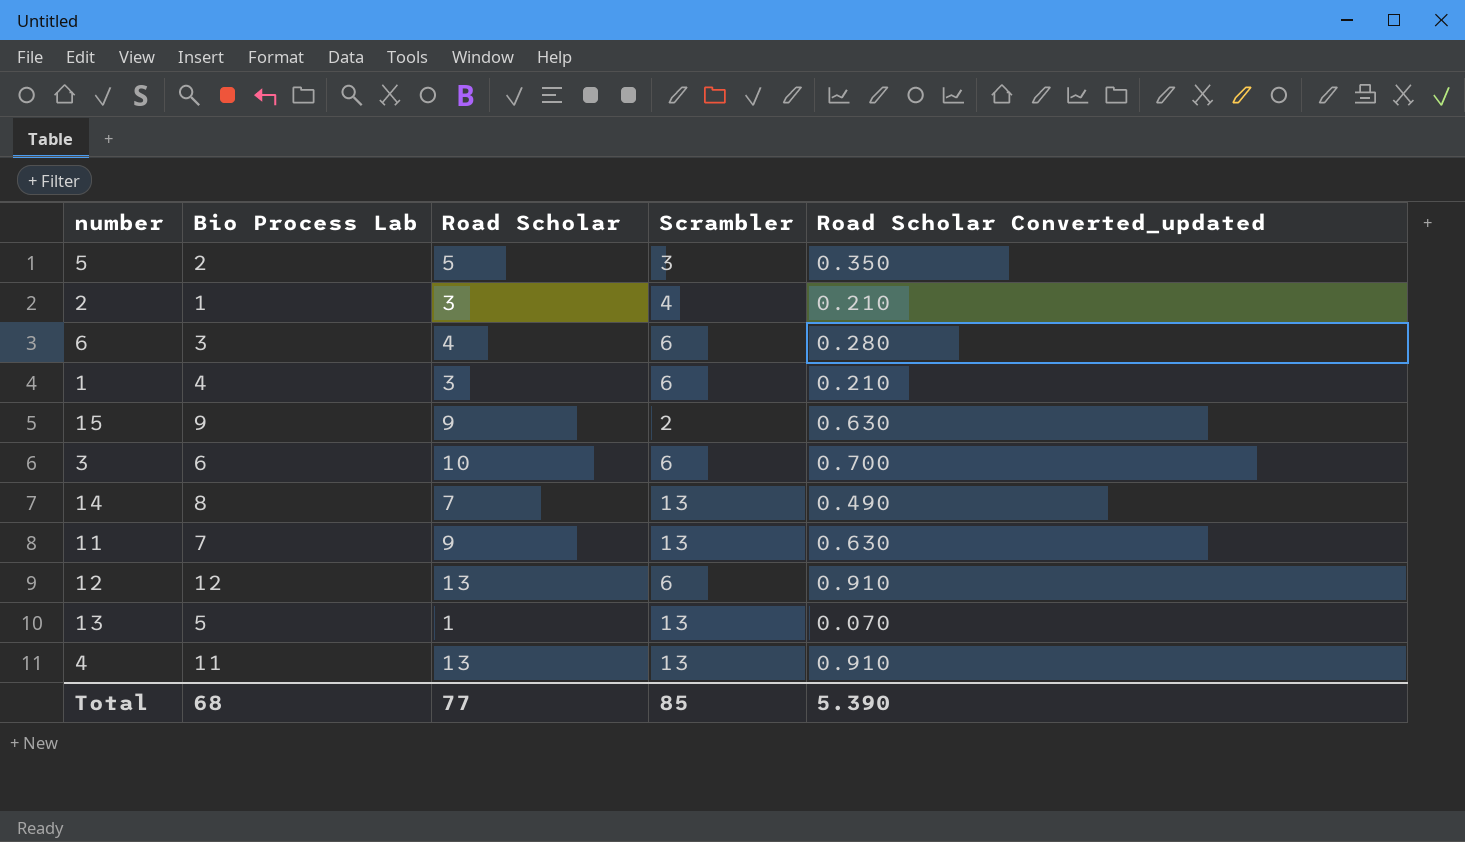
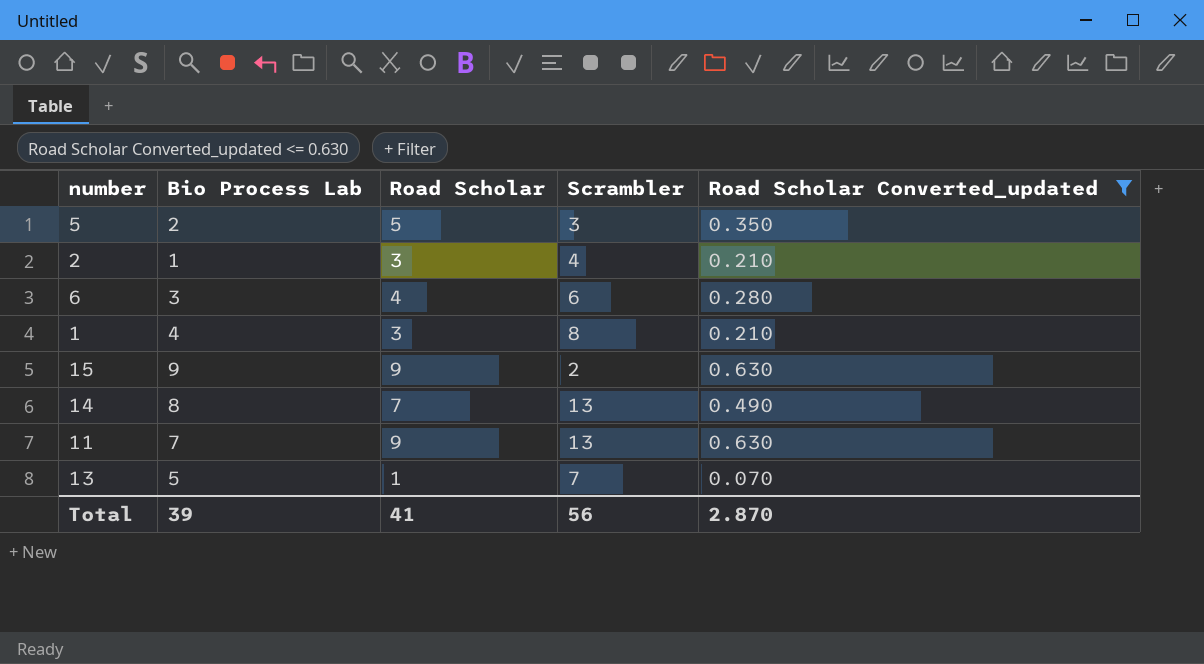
filter: none -> Road Scholar Converted_updated <= 0.630
1 | Scrambler: 6 -> 8
13 | Scrambler: 13 -> 7
Total | Bio Process Lab: 68 -> 39
Total | Road Scholar: 77 -> 41
Total | Scrambler: 85 -> 56
Total | Road Scholar Converted_updated: 5.390 -> 2.870

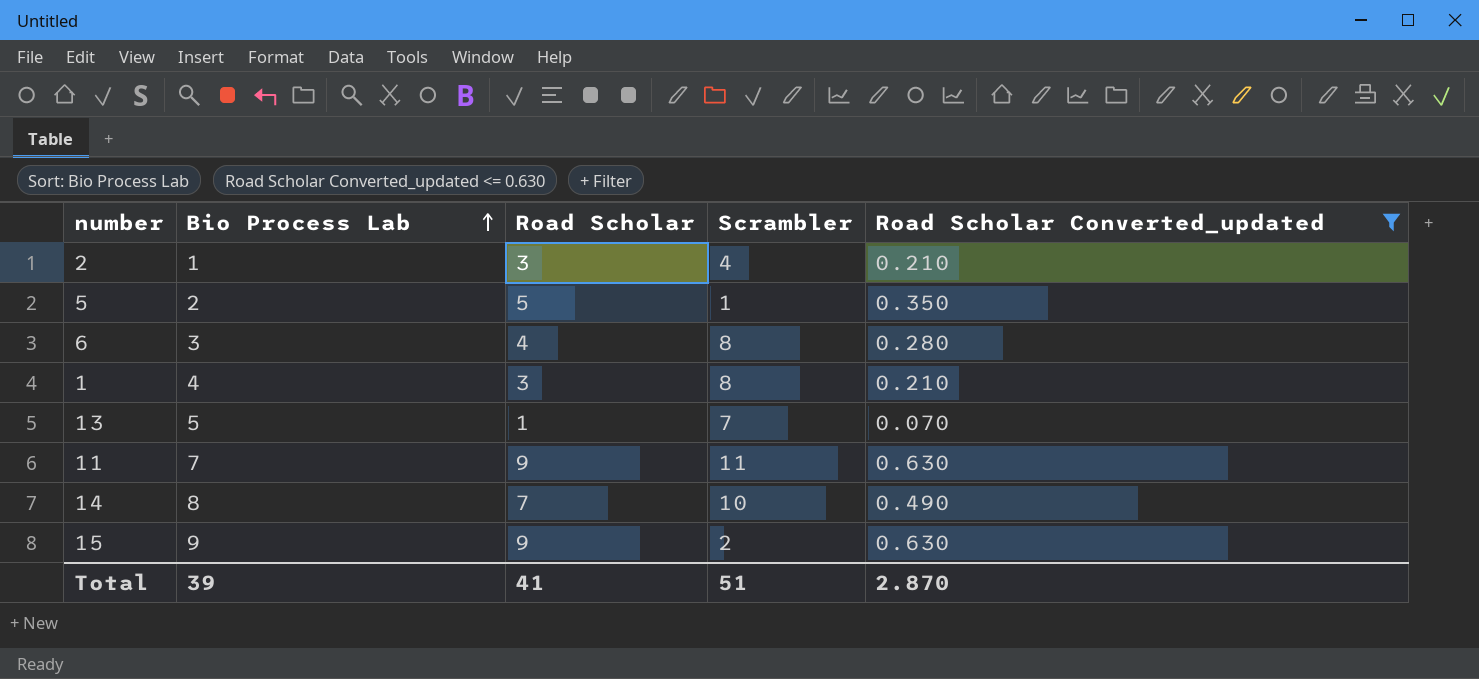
row order: none -> Bio Process Lab ascending
5 | Scrambler: 3 -> 1
6 | Scrambler: 6 -> 8
11 | Scrambler: 13 -> 11
14 | Scrambler: 13 -> 10
Total | Scrambler: 56 -> 51

